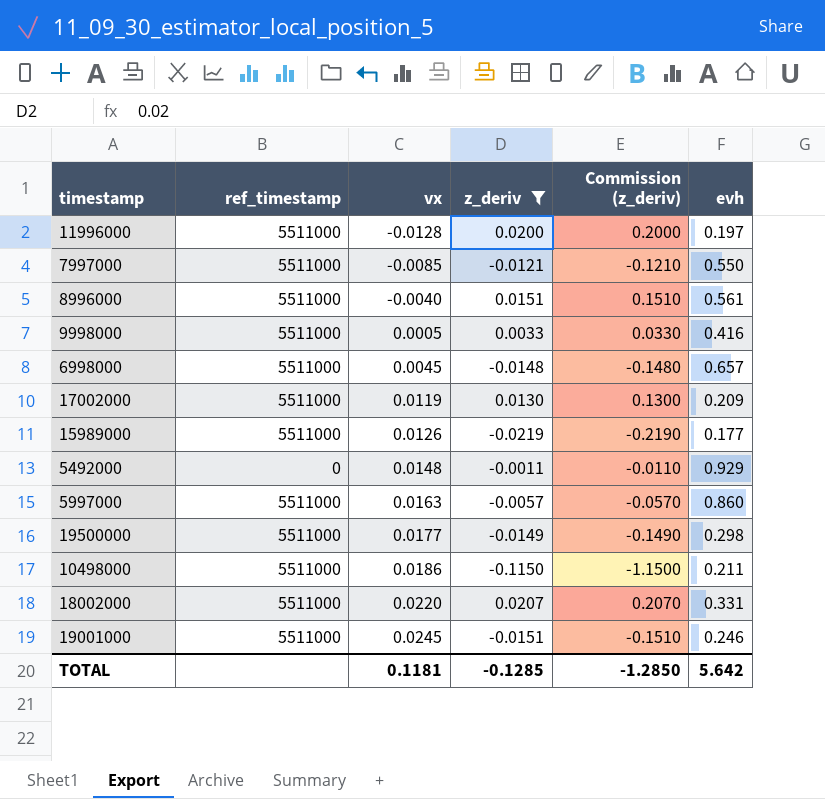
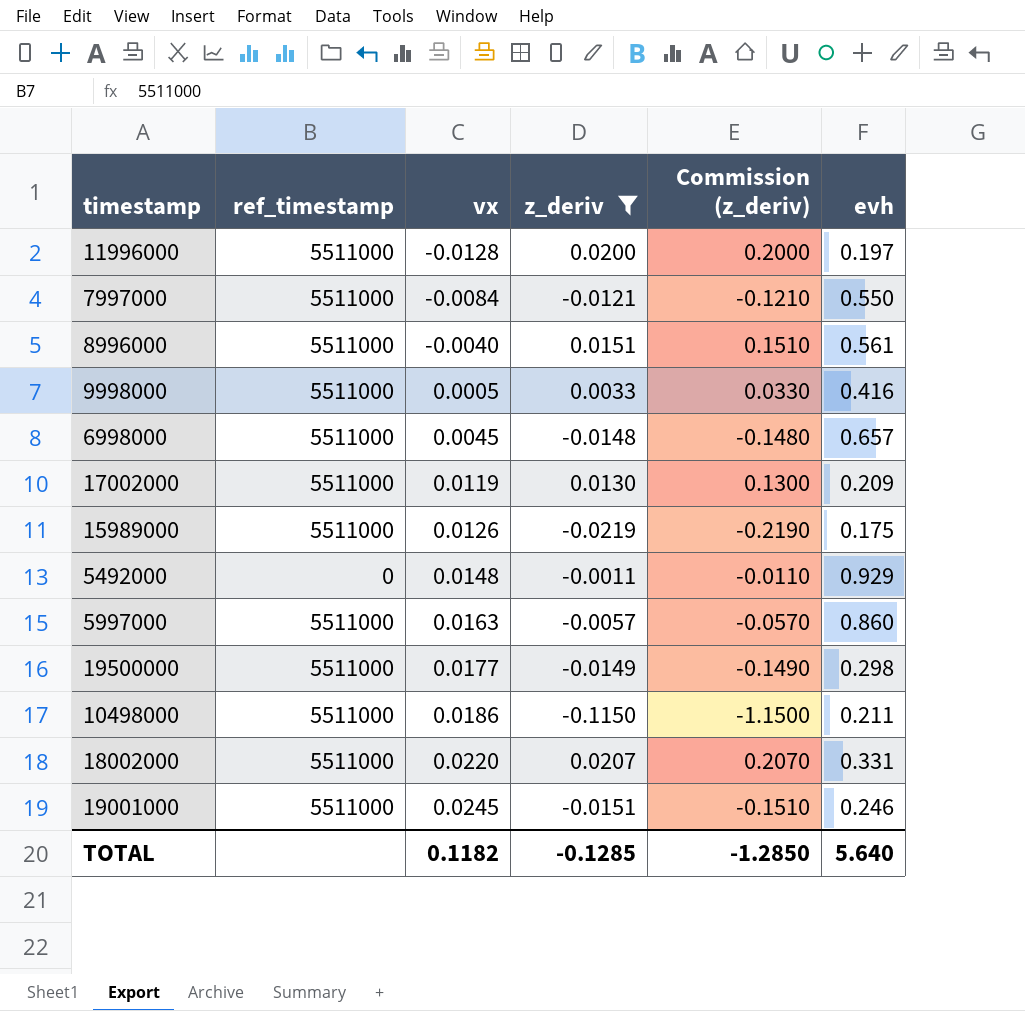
7997000 | vx: -0.0085 -> -0.0084
15989000 | evh: 0.177 -> 0.175
TOTAL | vx: 0.1181 -> 0.1182
TOTAL | evh: 5.642 -> 5.640

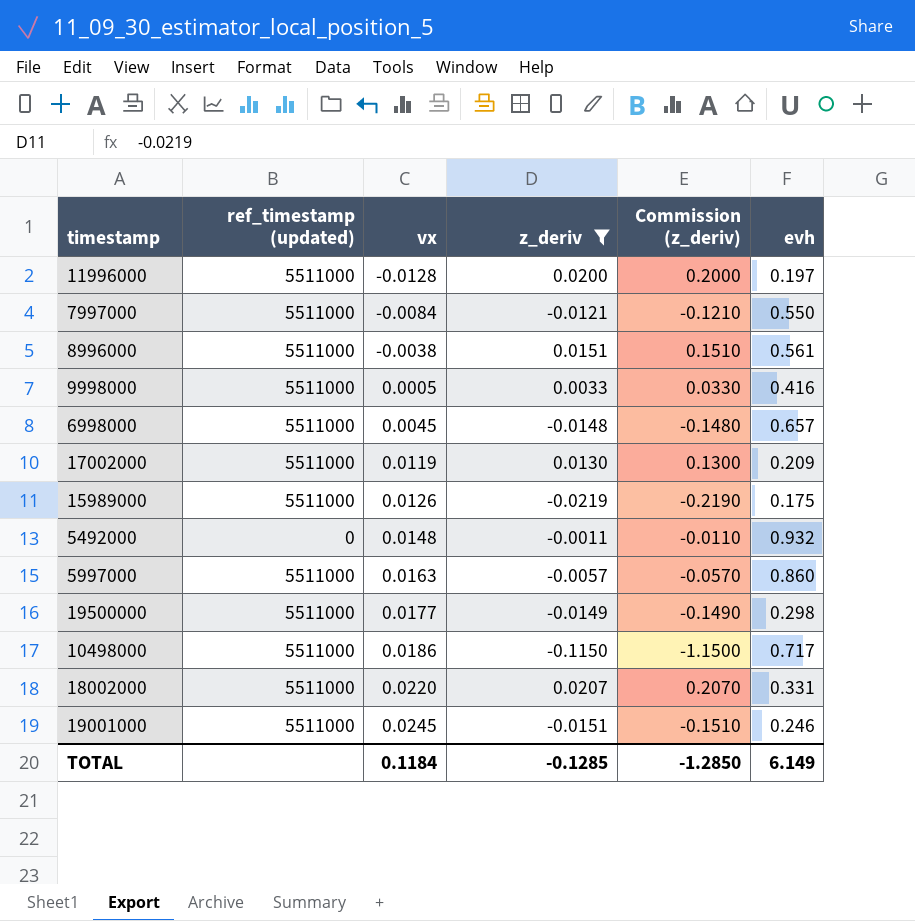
column name: ref_timestamp -> ref_timestamp (updated)
8996000 | vx: -0.0040 -> -0.0038
5492000 | evh: 0.929 -> 0.932
10498000 | evh: 0.211 -> 0.717
TOTAL | vx: 0.1182 -> 0.1184
TOTAL | evh: 5.640 -> 6.149

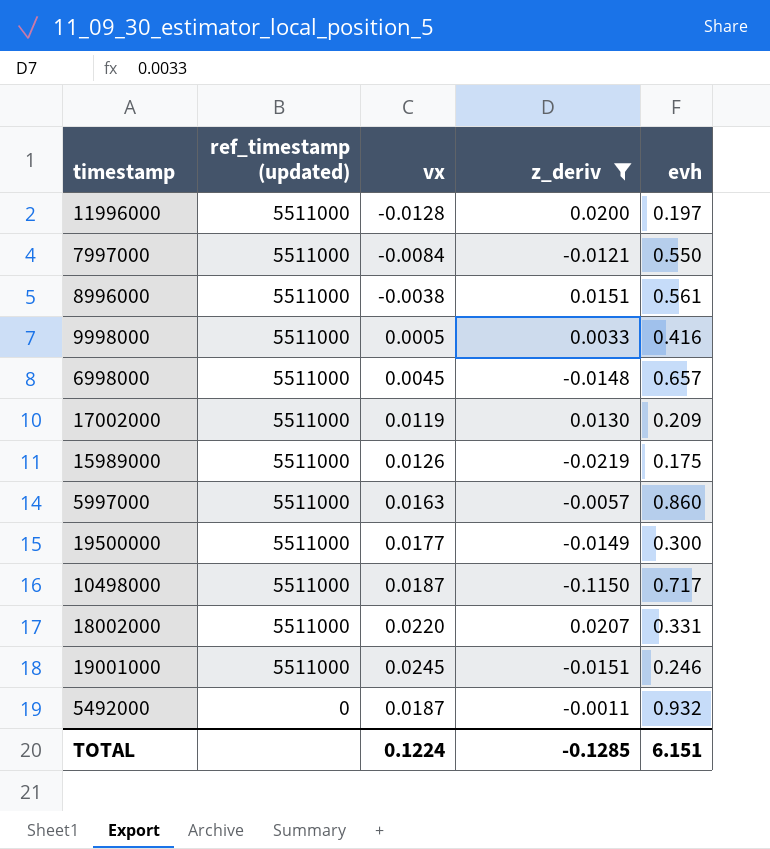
row order: vx ascending -> ref_timestamp (updated) descending
column Commission (z_deriv) | formula: [z_deriv] * 10 -> none
19500000 | evh: 0.298 -> 0.300
10498000 | vx: 0.0186 -> 0.0187
5492000 | vx: 0.0148 -> 0.0187
TOTAL | vx: 0.1184 -> 0.1224
TOTAL | evh: 6.149 -> 6.151

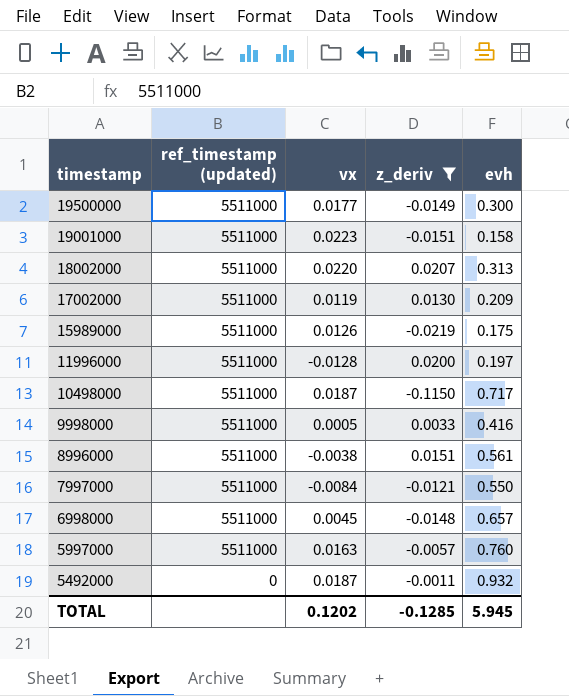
row order: ref_timestamp (updated) descending -> timestamp descending
19001000 | vx: 0.0245 -> 0.0223
19001000 | evh: 0.246 -> 0.158
18002000 | evh: 0.331 -> 0.313
5997000 | evh: 0.860 -> 0.760
TOTAL | vx: 0.1224 -> 0.1202
TOTAL | evh: 6.151 -> 5.945

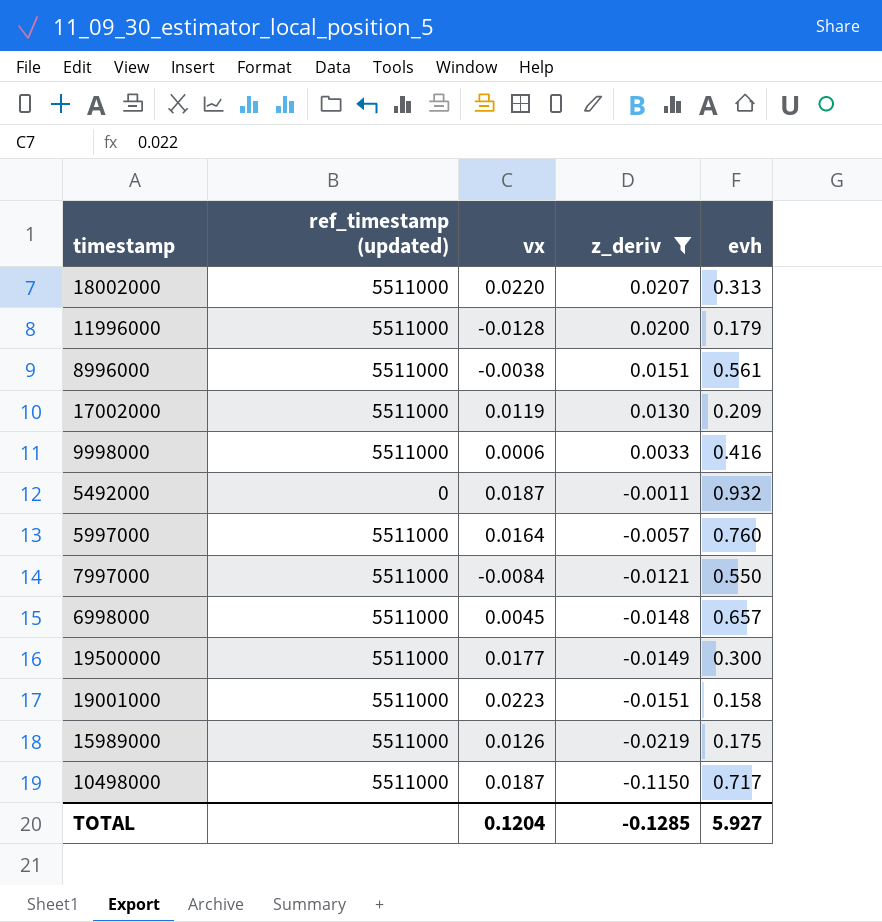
row order: timestamp descending -> z_deriv descending
11996000 | evh: 0.197 -> 0.179
9998000 | vx: 0.0005 -> 0.0006
5997000 | vx: 0.0163 -> 0.0164
TOTAL | vx: 0.1202 -> 0.1204
TOTAL | evh: 5.945 -> 5.927

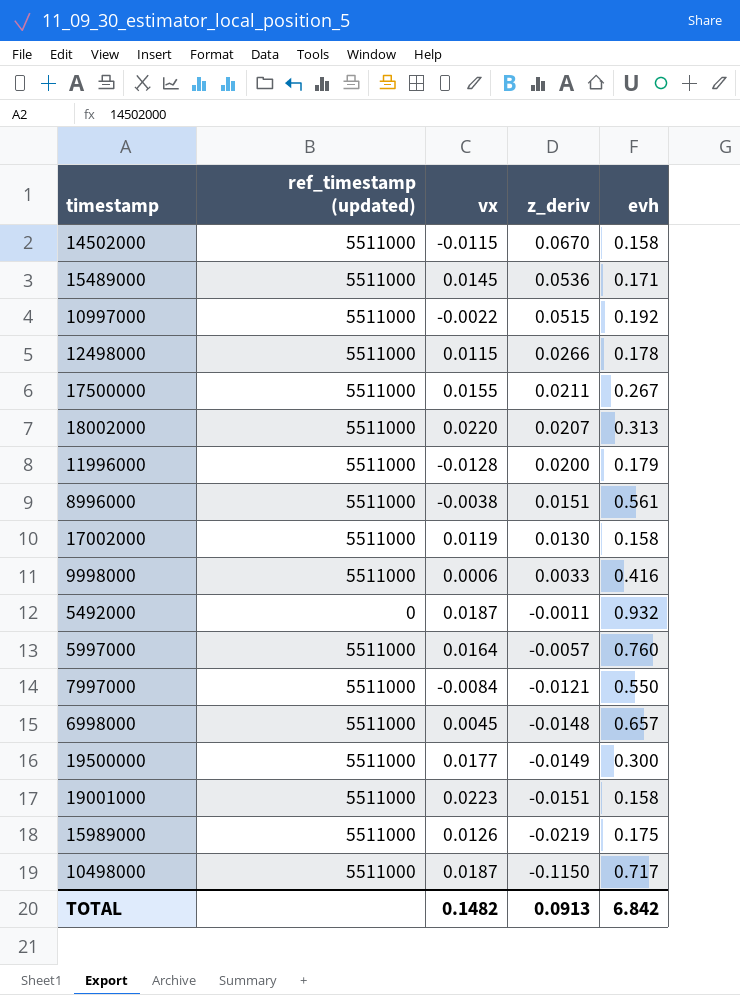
filter: z_deriv <= 0.0207 -> none
17002000 | evh: 0.209 -> 0.158
TOTAL | vx: 0.1204 -> 0.1482
TOTAL | z_deriv: -0.1285 -> 0.0913
TOTAL | evh: 5.927 -> 6.842

